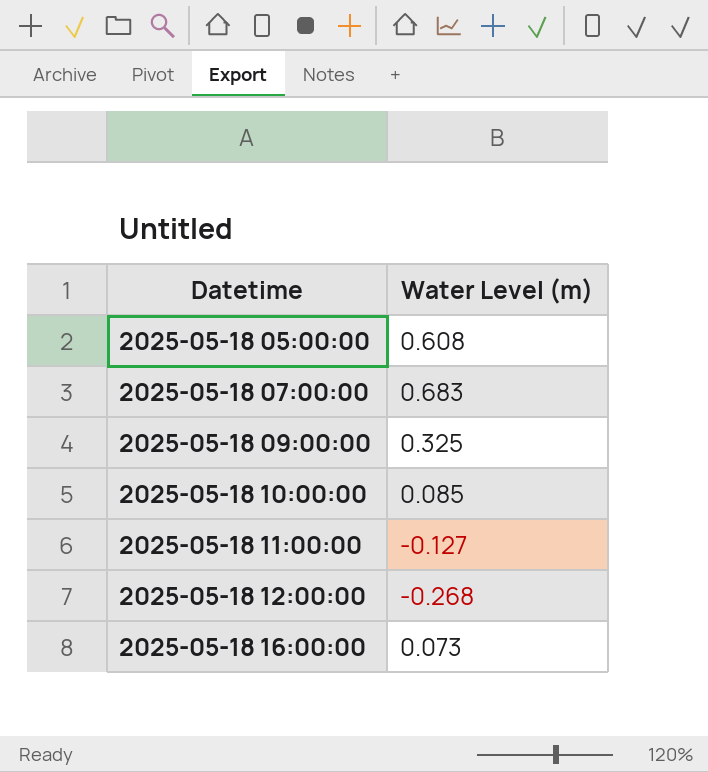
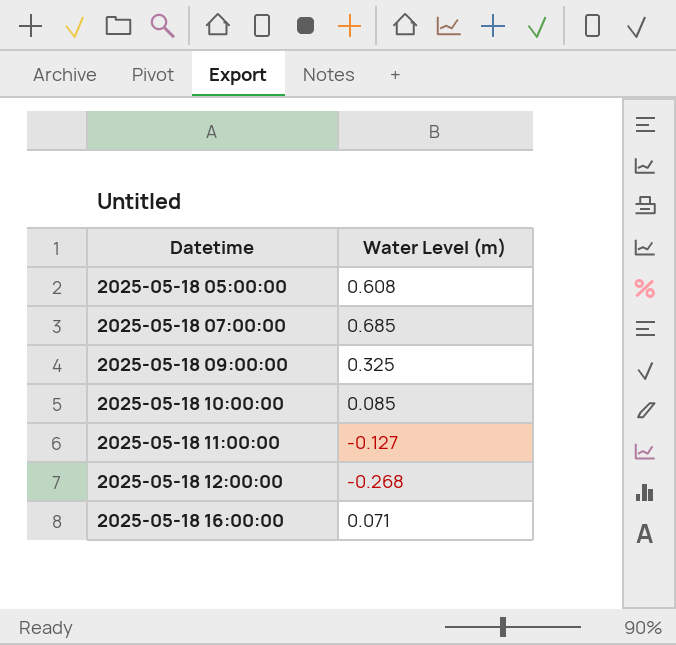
2025-05-18 07:00:00 | Water Level (m): 0.683 -> 0.685
2025-05-18 16:00:00 | Water Level (m): 0.073 -> 0.071

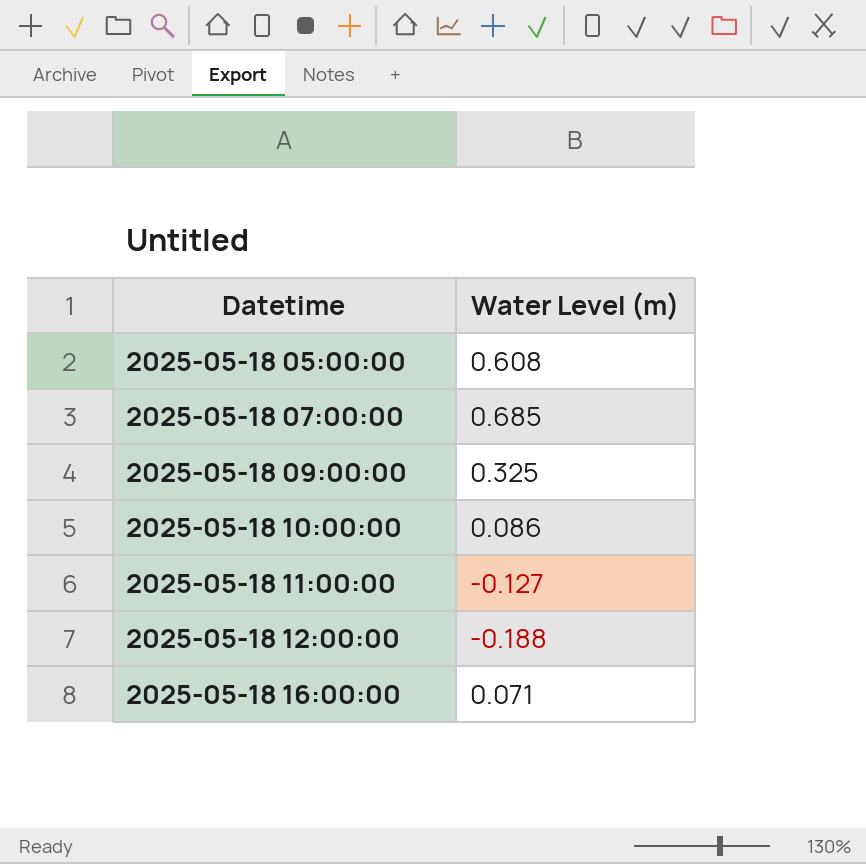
2025-05-18 10:00:00 | Water Level (m): 0.085 -> 0.086
2025-05-18 12:00:00 | Water Level (m): -0.268 -> -0.188

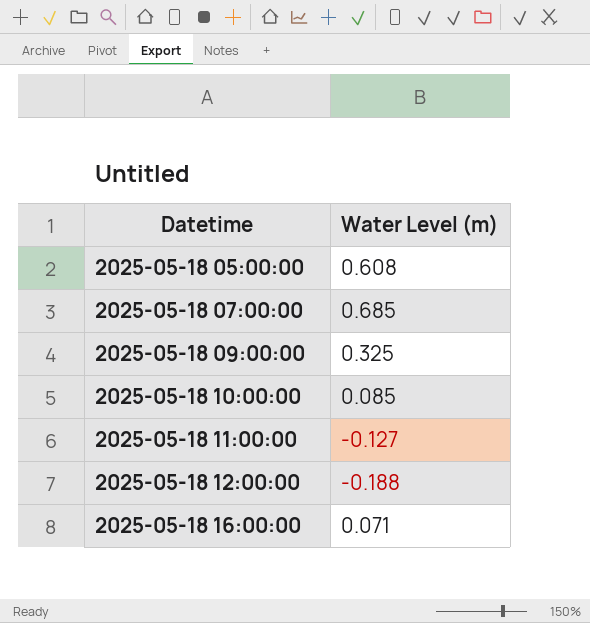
2025-05-18 10:00:00 | Water Level (m): 0.086 -> 0.085

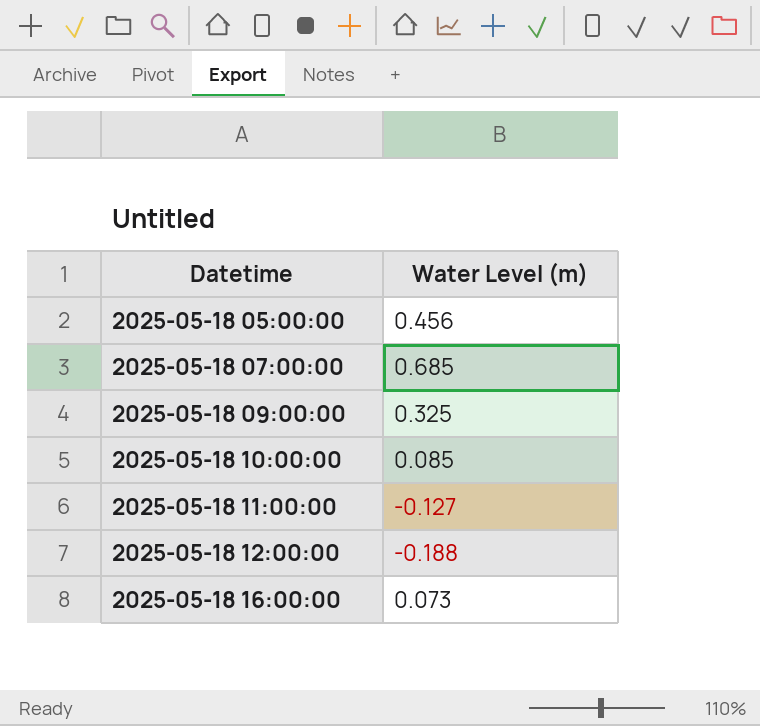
2025-05-18 05:00:00 | Water Level (m): 0.608 -> 0.456
2025-05-18 16:00:00 | Water Level (m): 0.071 -> 0.073

